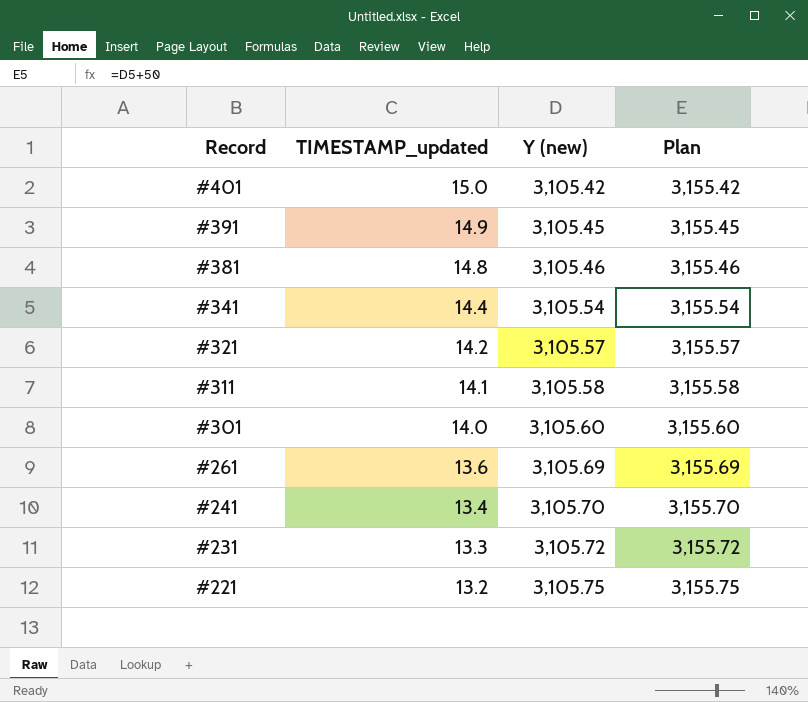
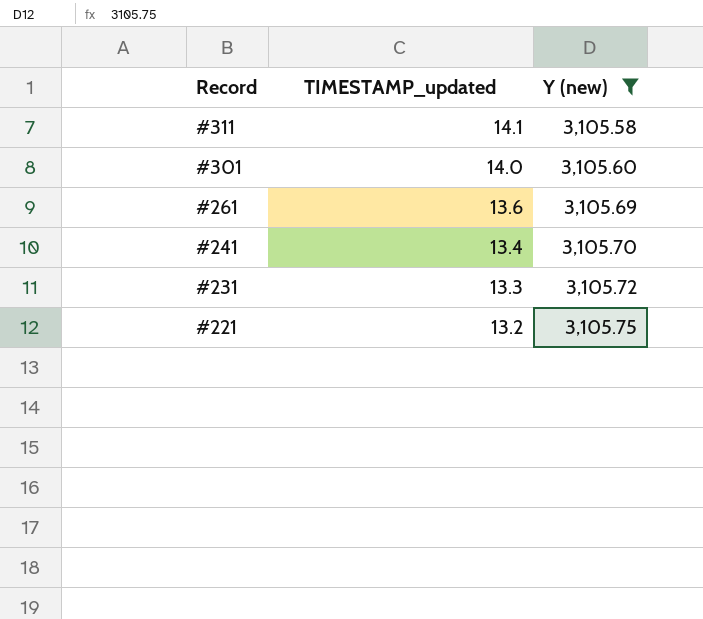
filter: none -> Y (new) >= 3,105.58
column Plan | formula: [Y (new)] + 50 -> none

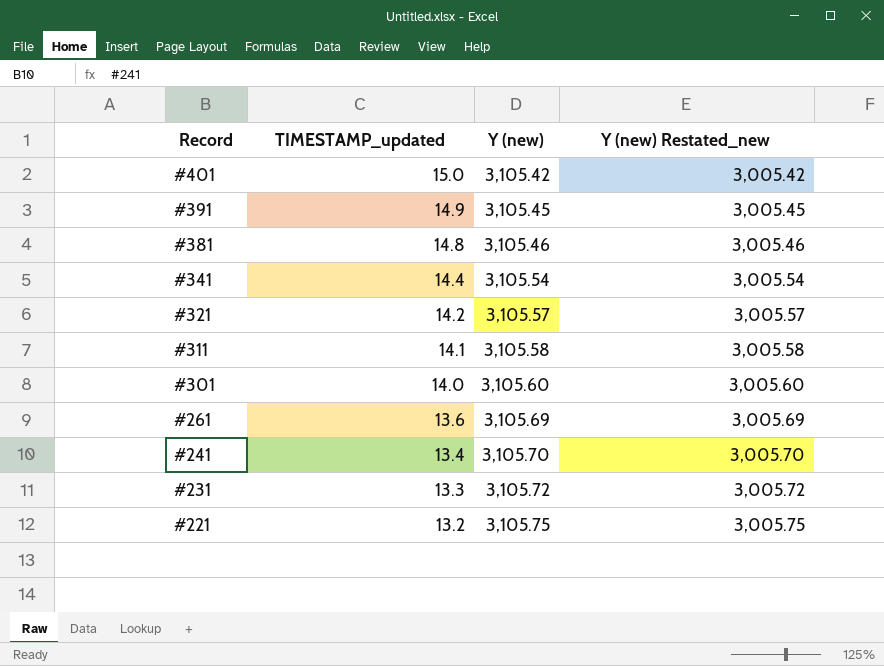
filter: Y (new) >= 3,105.58 -> none
column Y (new) Restated_new | formula: none -> [Y (new)] - 100

